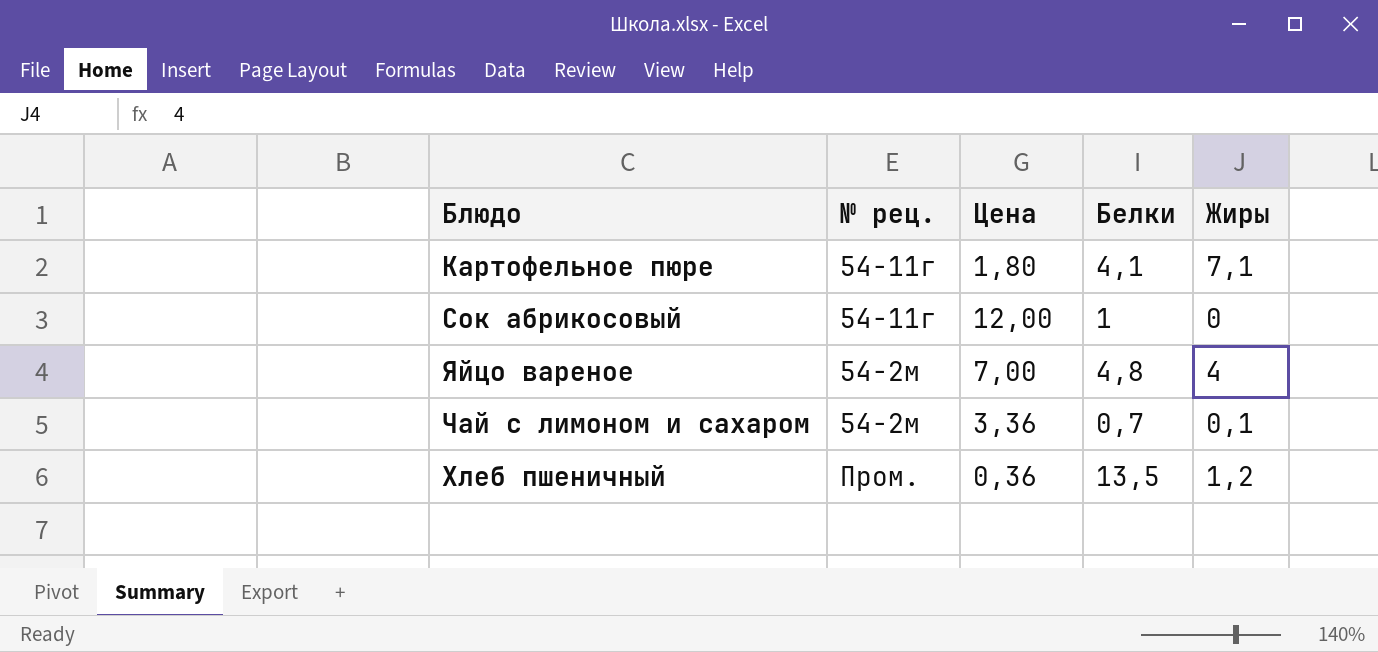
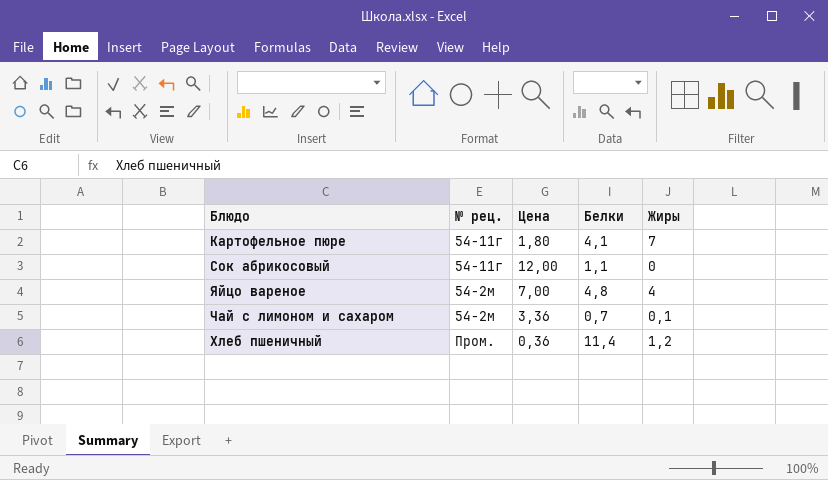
Картофельное пюре | Жиры: 7,1 -> 7
Сок абрикосовый | Белки: 1 -> 1,1
Хлеб пшеничный | Белки: 13,5 -> 11,4

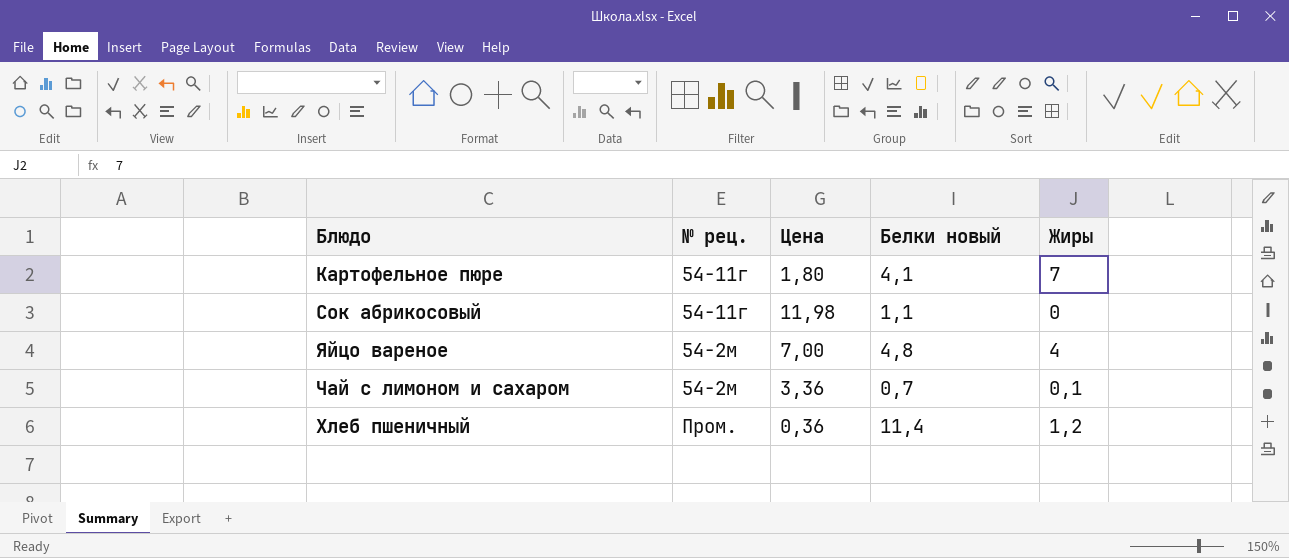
column name: Белки -> Белки новый
Сок абрикосовый | Цена: 12,00 -> 11,98

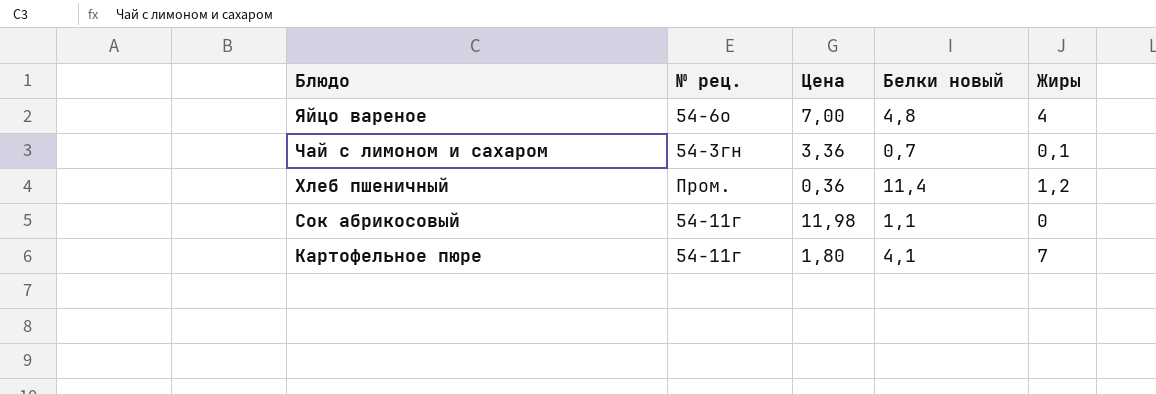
row order: none -> Блюдо descending
Яйцо вареное | № рец.: 54-2м -> 54-6о
Чай с лимоном и сахаром | № рец.: 54-2м -> 54-3гн

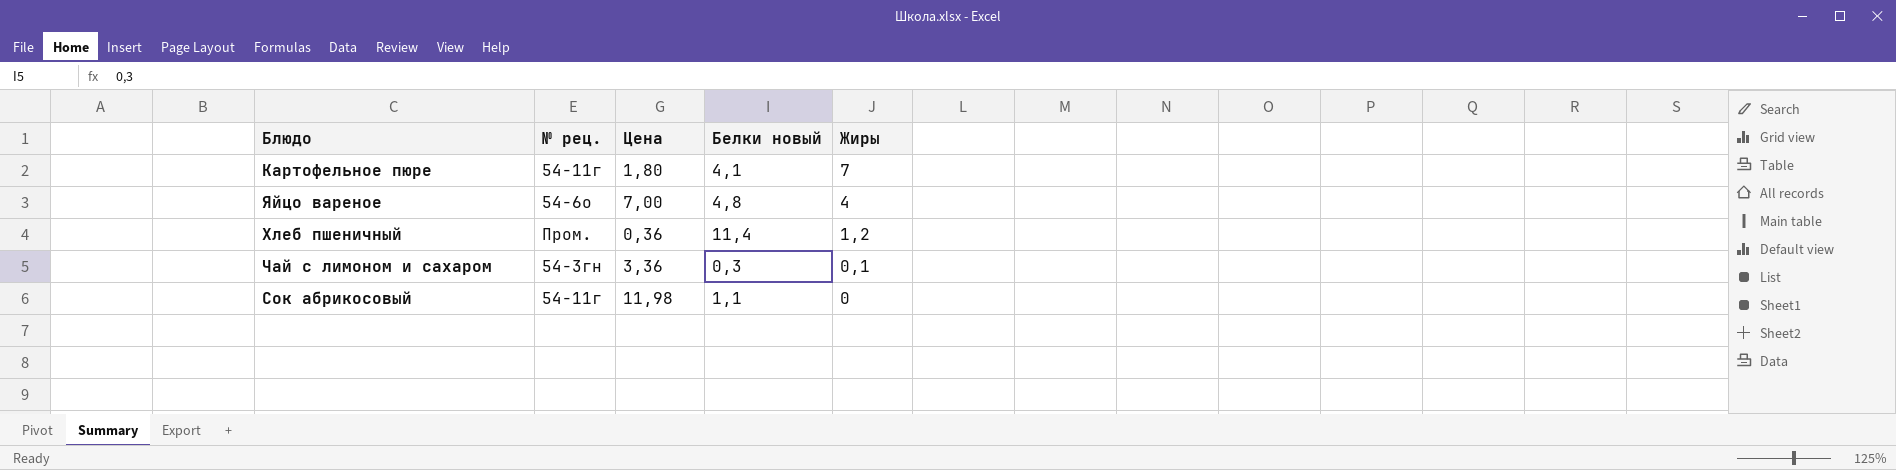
row order: Блюдо descending -> Жиры descending
Чай с лимоном и сахаром | Белки новый: 0,7 -> 0,3

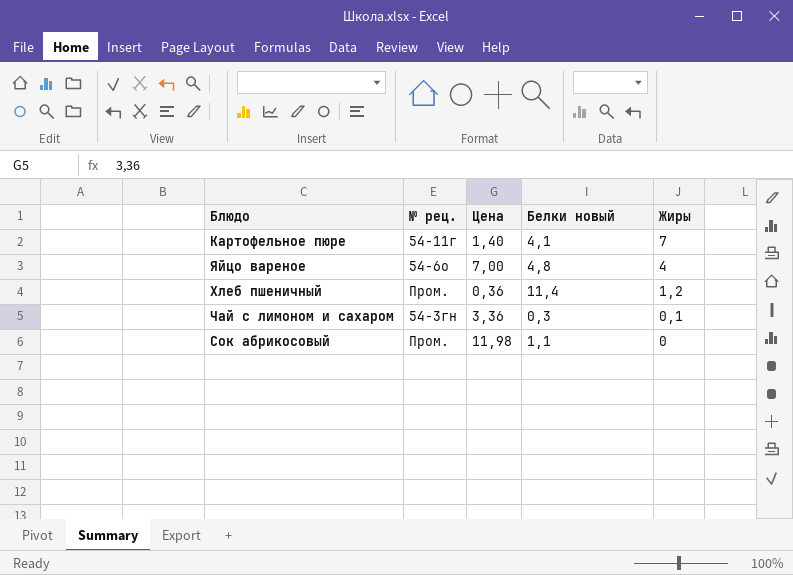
Картофельное пюре | Цена: 1,80 -> 1,40
Сок абрикосовый | № рец.: 54-11г -> Пром.

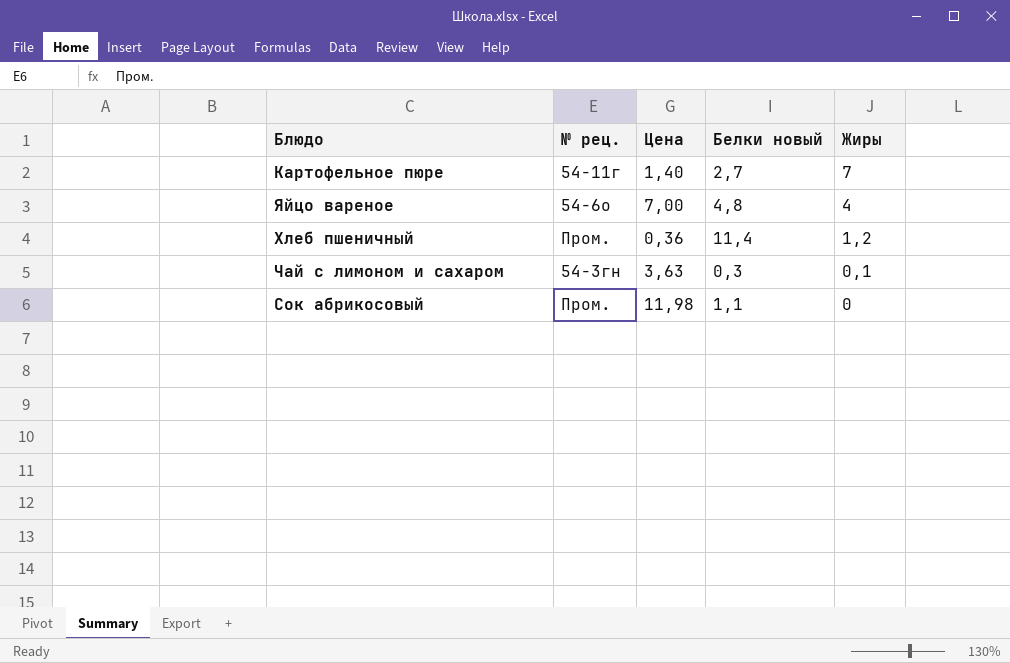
Картофельное пюре | Белки новый: 4,1 -> 2,7
Чай с лимоном и сахаром | Цена: 3,36 -> 3,63

